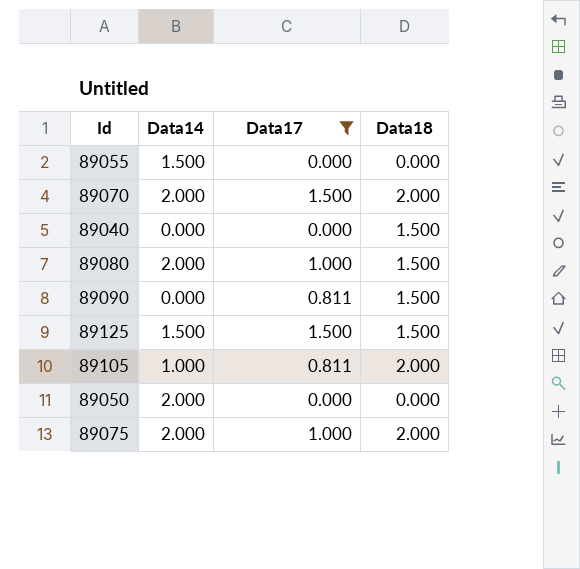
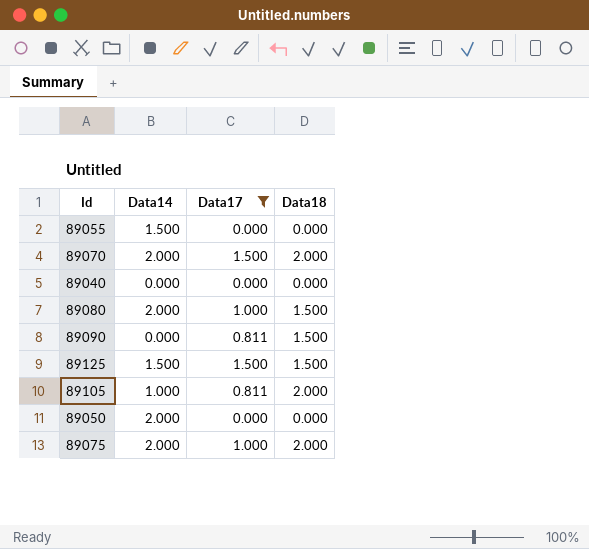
89040 | Data18: 1.500 -> 0.000

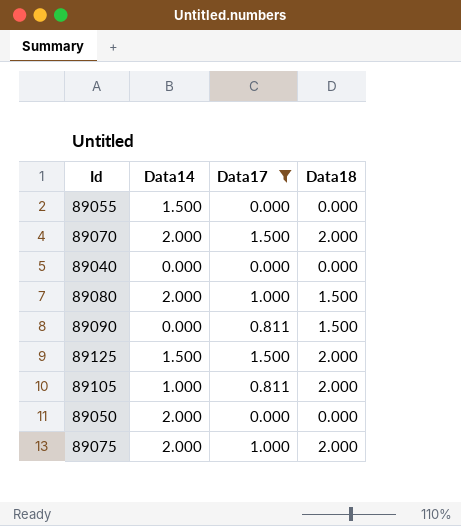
89125 | Data18: 1.500 -> 2.000

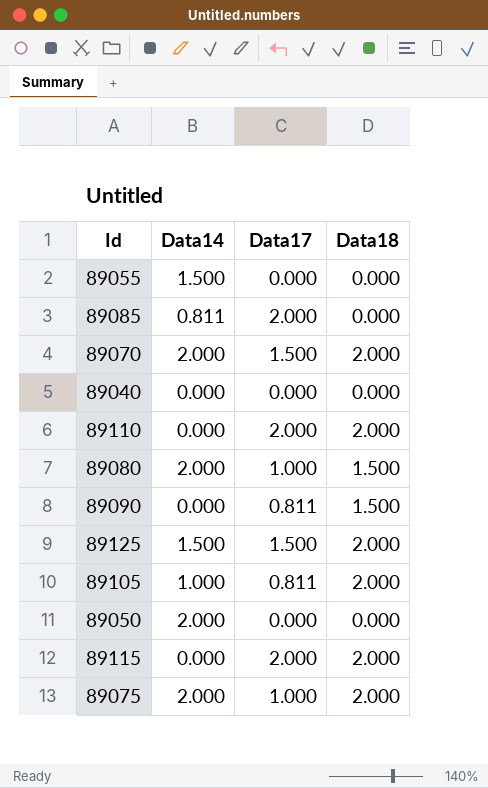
filter: Data17 != 2.000 -> none

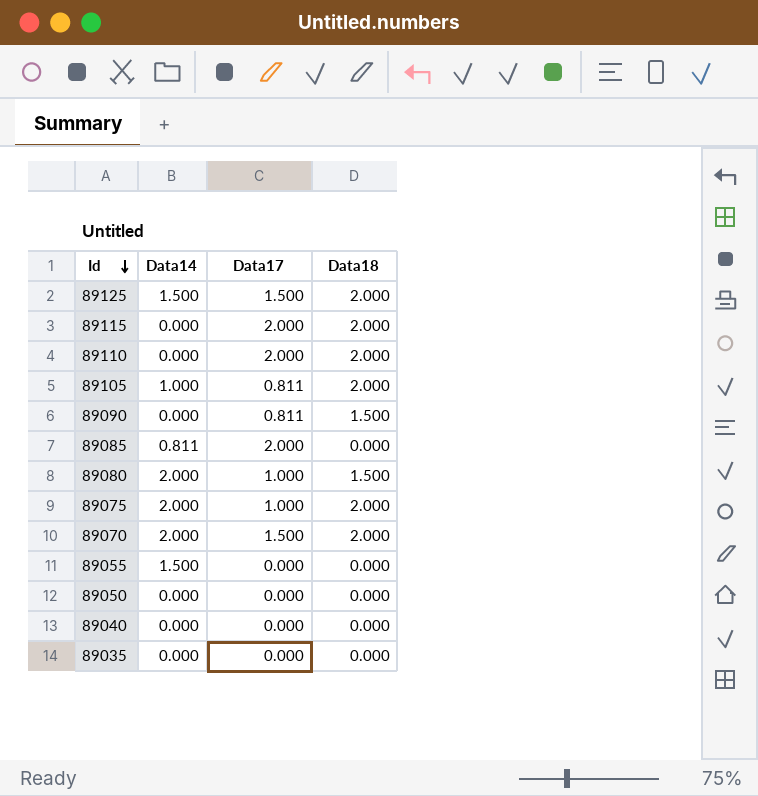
row order: none -> Id descending
89050 | Data14: 2.000 -> 0.000
row 89035: none -> 0.000 | 0.000 | 0.000

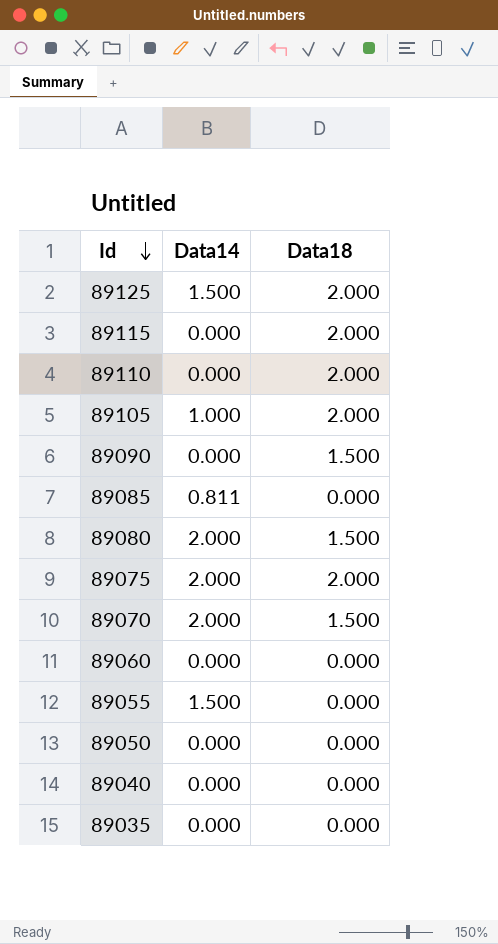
column Data17 | position: 3 -> none
89070 | Data18: 2.000 -> 1.500
row 89060: none -> 0.000 | 0.000

